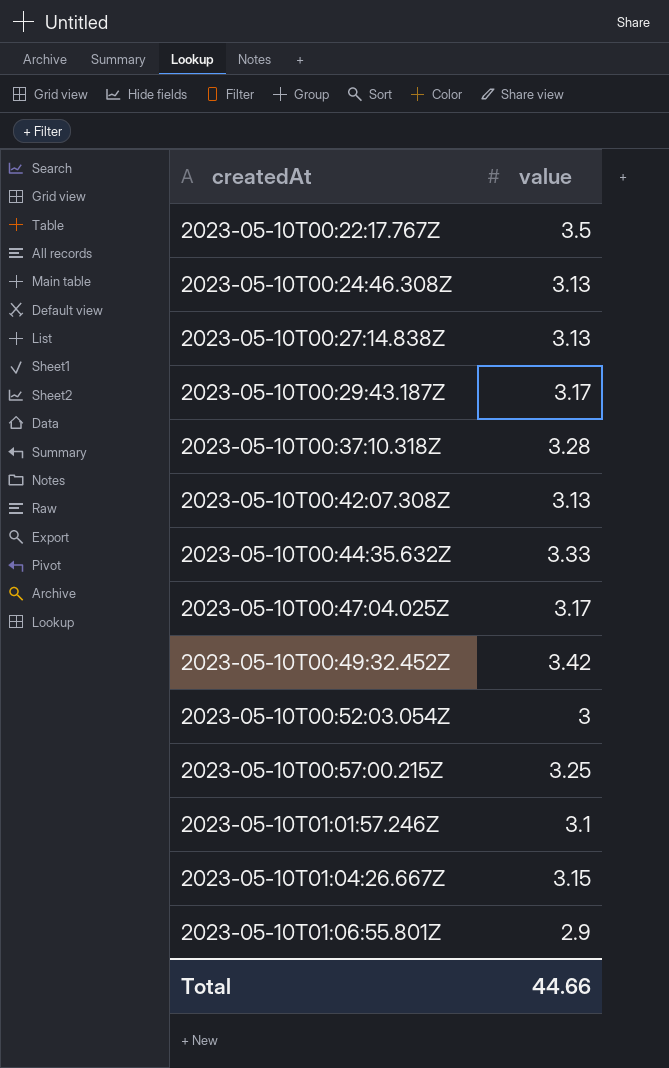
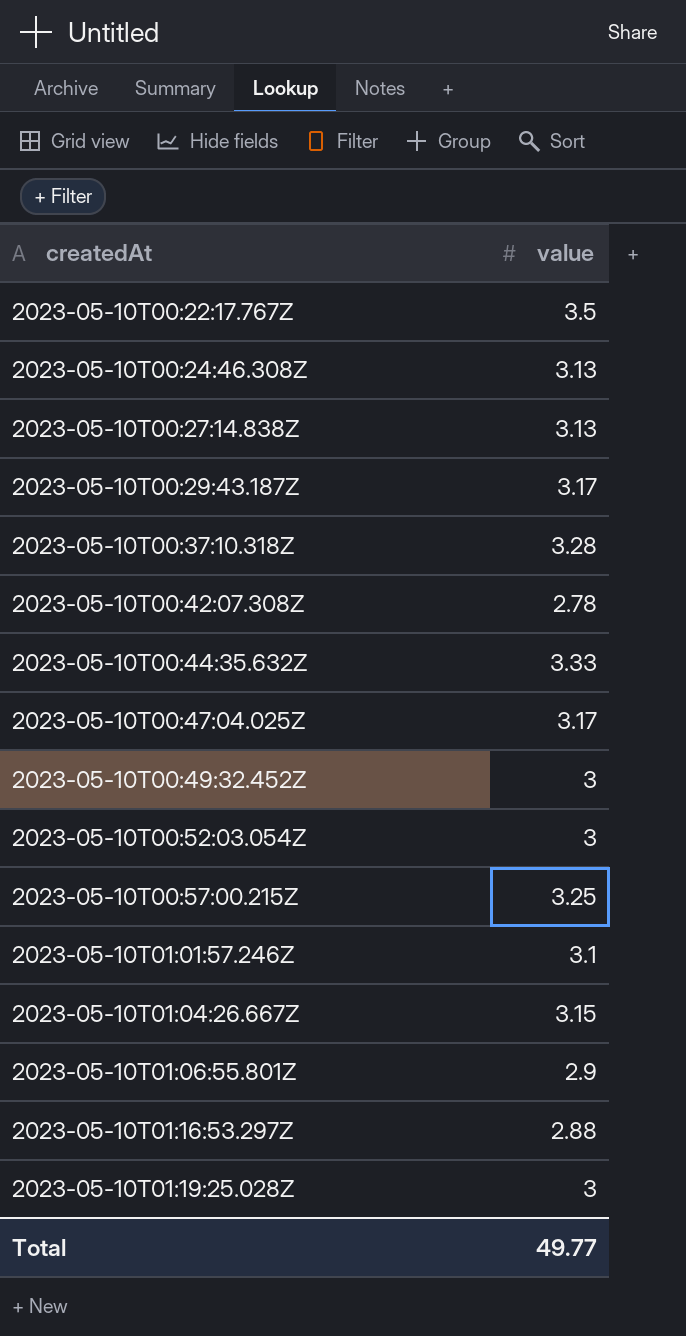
2023-05-10T00:42:07.308Z | value: 3.13 -> 2.78
2023-05-10T00:49:32.452Z | value: 3.42 -> 3
row 2023-05-10T01:16:53.297Z: none -> 2.88
row 2023-05-10T01:19:25.028Z: none -> 3
Total | value: 44.66 -> 49.77

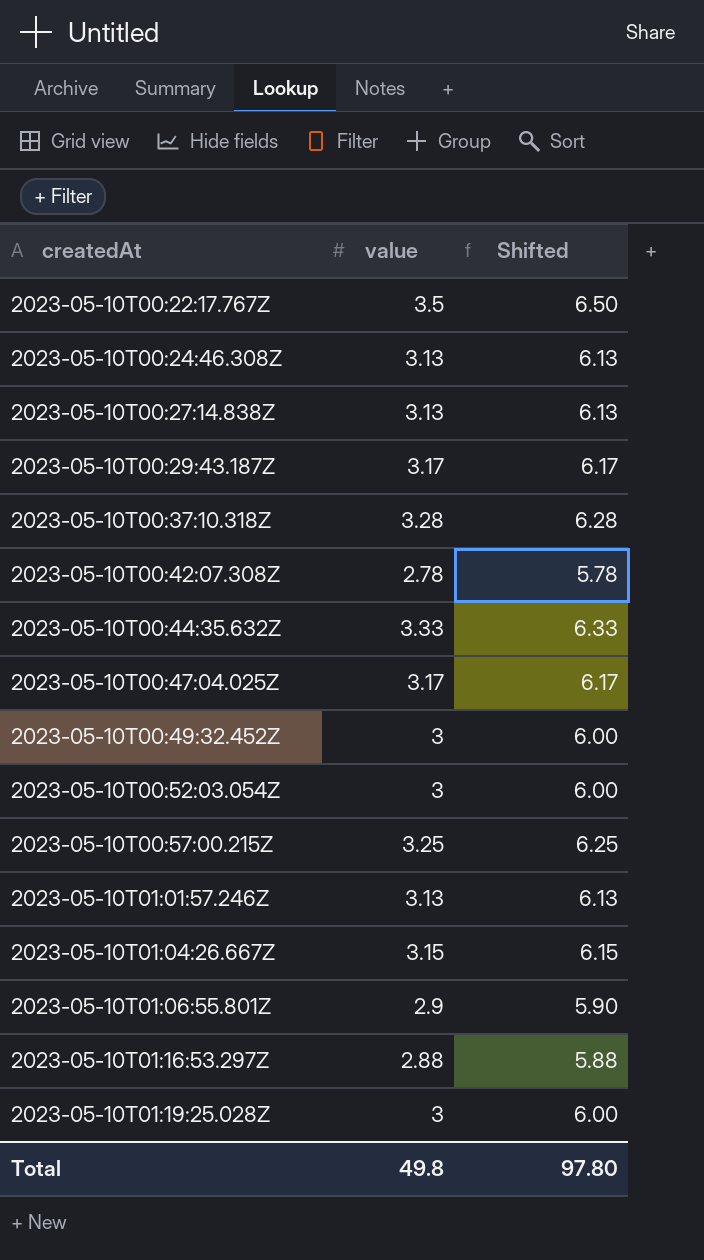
column Shifted | formula: none -> [value] + 3
2023-05-10T01:01:57.246Z | value: 3.1 -> 3.13
Total | value: 49.77 -> 49.8

